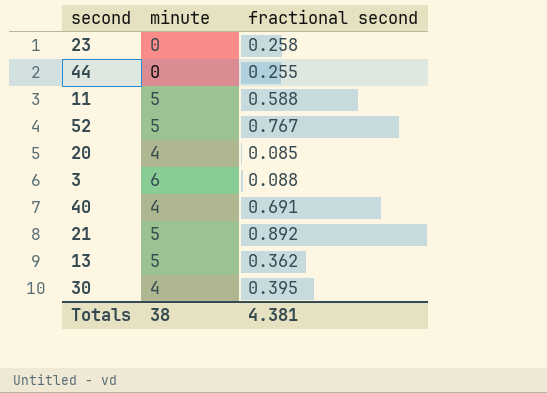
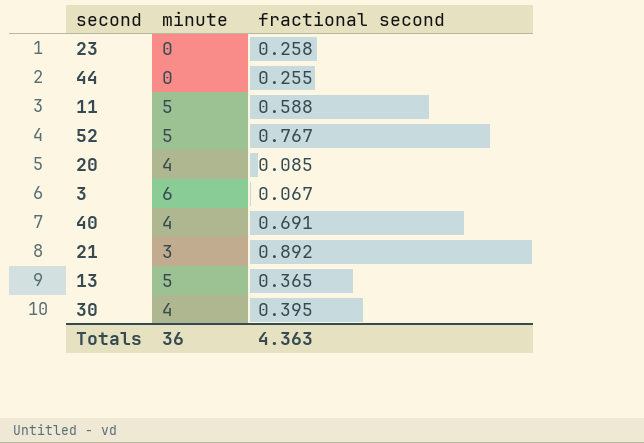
3 | fractional second: 0.088 -> 0.067
21 | minute: 5 -> 3
13 | fractional second: 0.362 -> 0.365
Totals | minute: 38 -> 36
Totals | fractional second: 4.381 -> 4.363

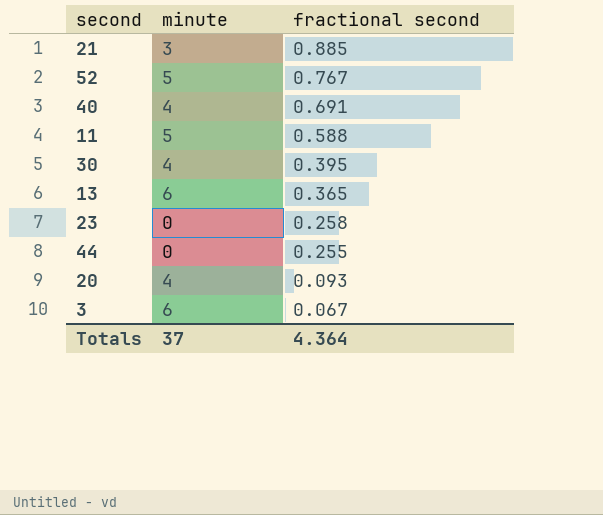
row order: none -> fractional second descending
21 | fractional second: 0.892 -> 0.885
13 | minute: 5 -> 6
20 | fractional second: 0.085 -> 0.093
Totals | minute: 36 -> 37
Totals | fractional second: 4.363 -> 4.364

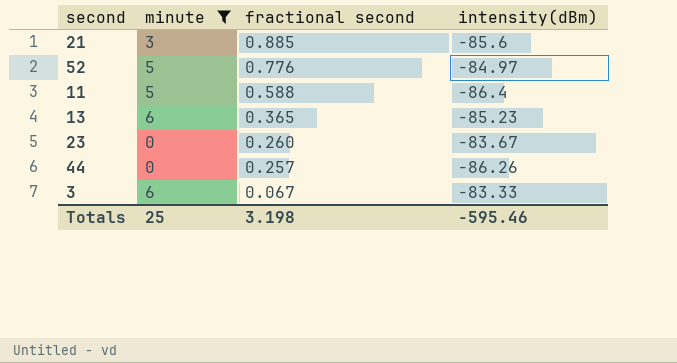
filter: none -> minute != 4
column intensity(dBm) | position: none -> 4
52 | fractional second: 0.767 -> 0.776
23 | fractional second: 0.258 -> 0.260
44 | fractional second: 0.255 -> 0.257
Totals | minute: 37 -> 25
Totals | fractional second: 4.364 -> 3.198

